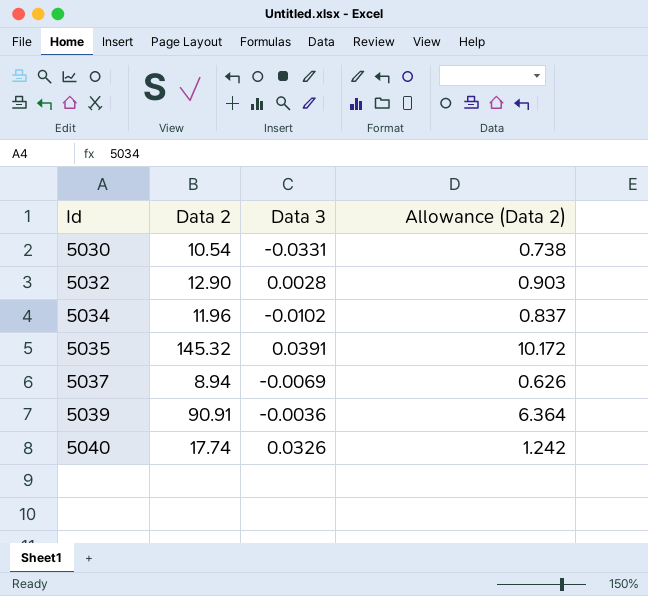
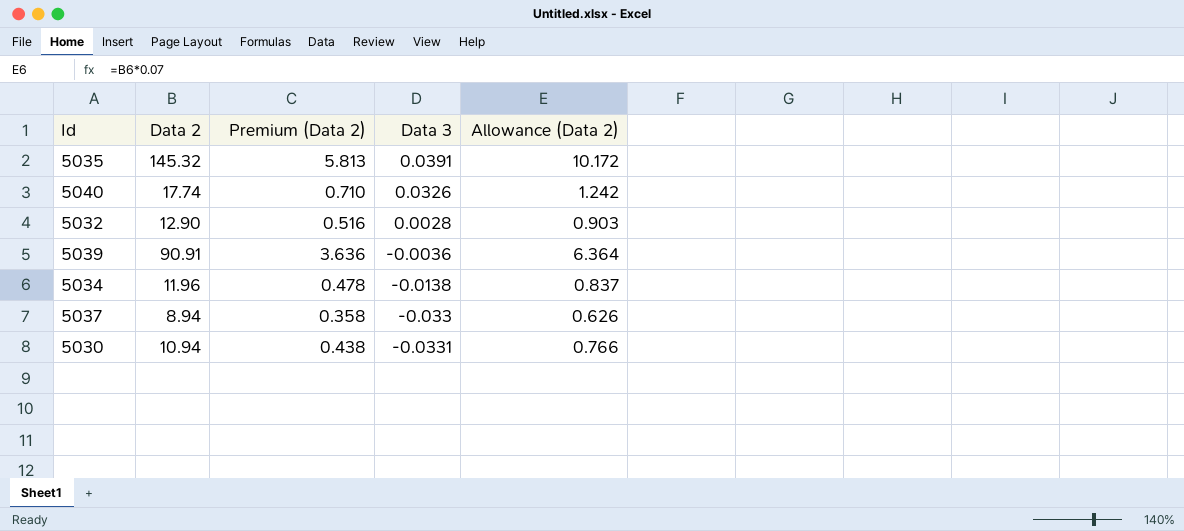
row order: Id ascending -> Data 3 descending
column Premium (Data 2) | formula: none -> [Data 2] * 0.04
5034 | Data 3: -0.0102 -> -0.0138
5037 | Data 3: -0.0069 -> -0.033
5030 | Data 2: 10.54 -> 10.94
5030 | Allowance (Data 2): 0.738 -> 0.766

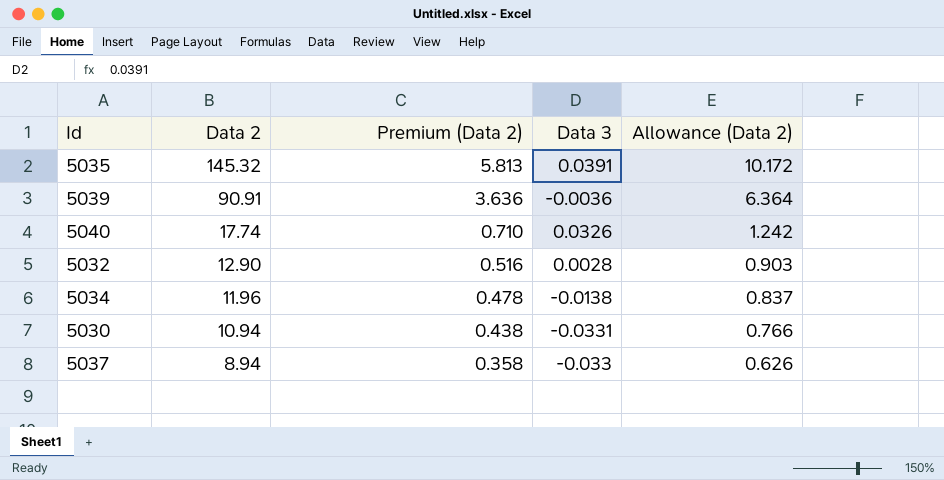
row order: Data 3 descending -> Data 2 descending

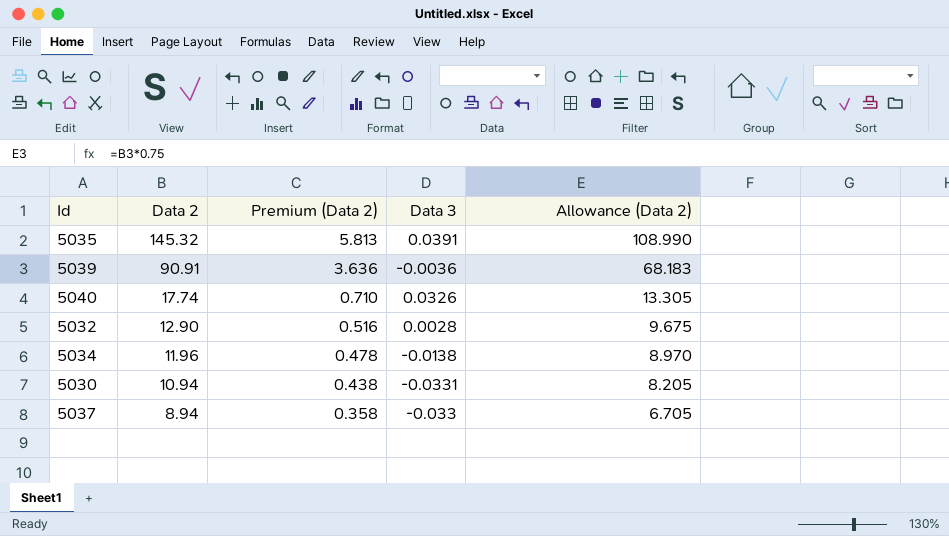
column Allowance (Data 2) | formula: [Data 2] * 0.07 -> [Data 2] * 0.75

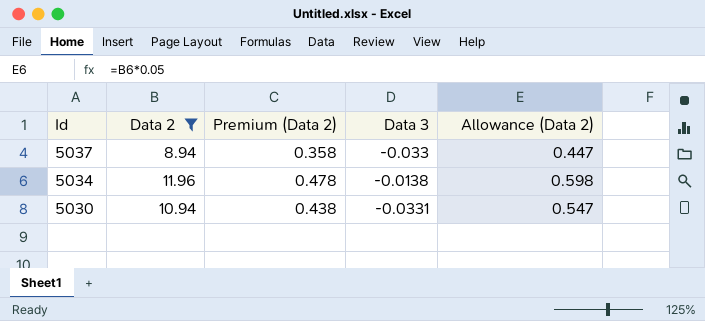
filter: none -> Data 2 <= 11.96
row order: Data 2 descending -> Id descending
column Allowance (Data 2) | formula: [Data 2] * 0.75 -> [Data 2] * 0.05

